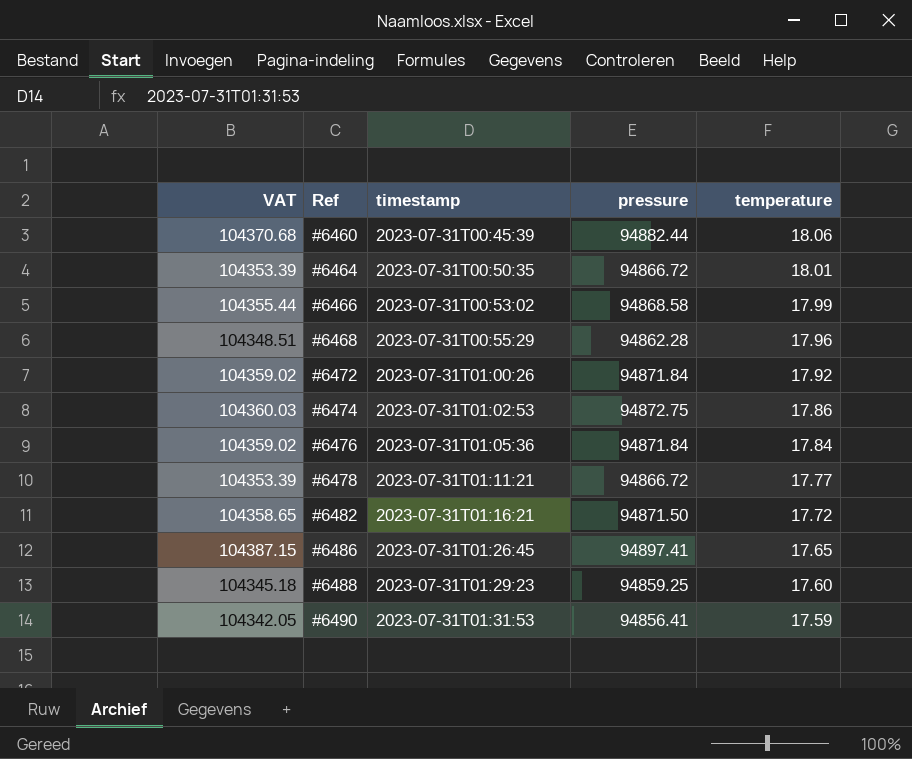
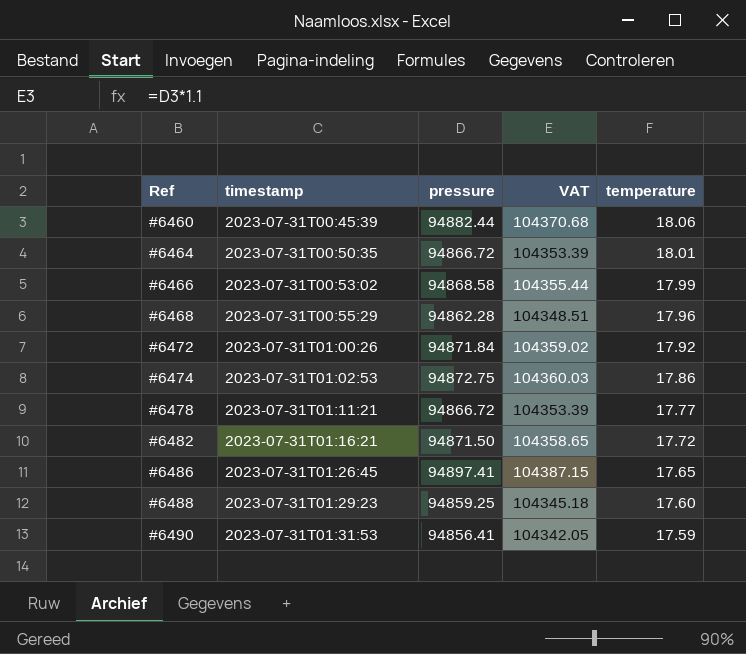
column VAT | position: 1 -> 4
row #6476: 104359.02 | 2023-07-31T01:05:36 | 94871.84 | 17.84 -> none

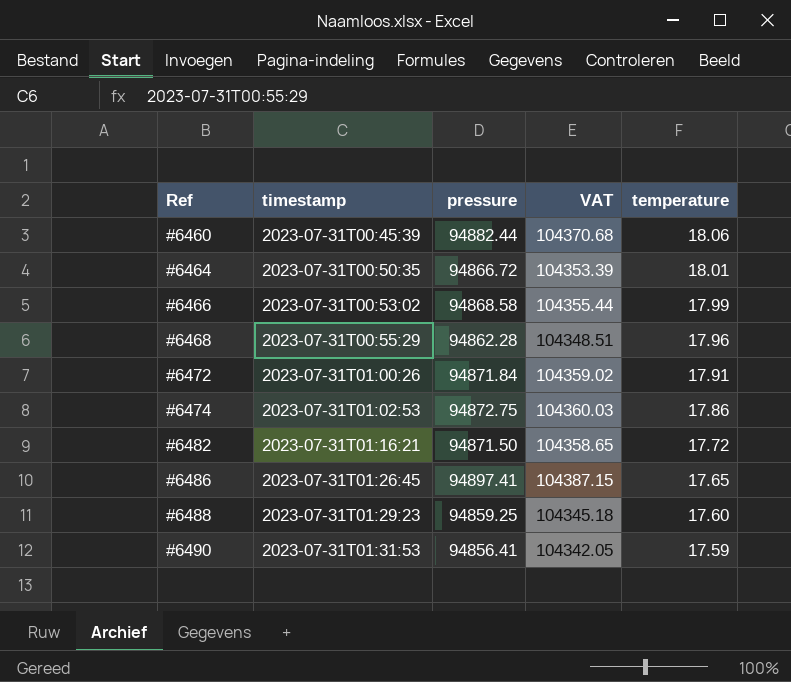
row #6478: 2023-07-31T01:11:21 | 94866.72 | 104353.39 | 17.77 -> none
#6472 | temperature: 17.92 -> 17.91

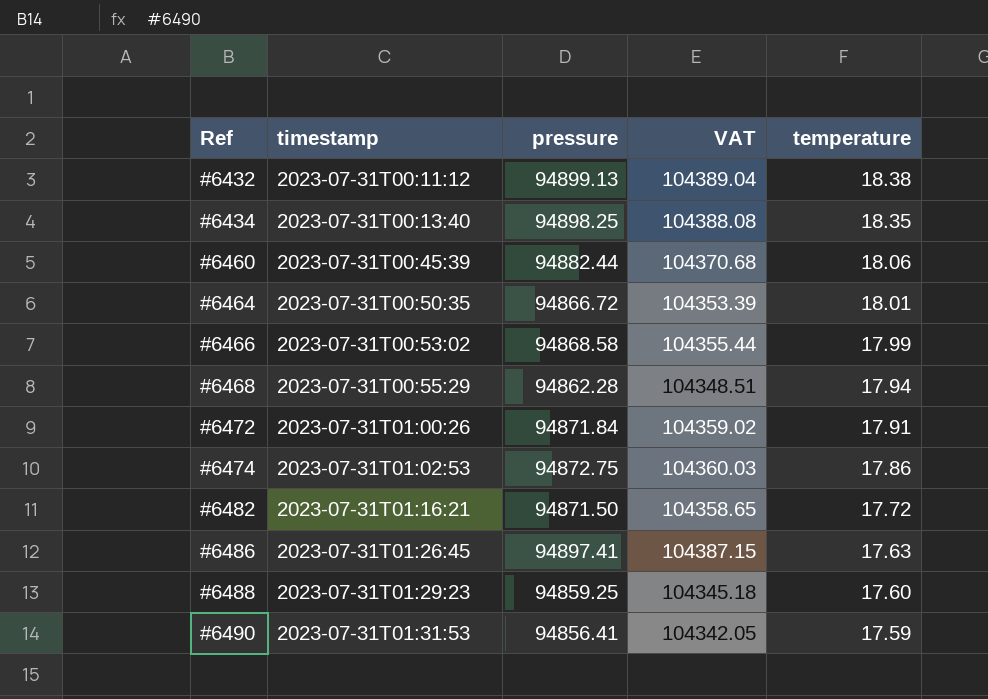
row #6432: none -> 2023-07-31T00:11:12 | 94899.13 | 104389.04 | 18.38
row #6434: none -> 2023-07-31T00:13:40 | 94898.25 | 104388.08 | 18.35
#6468 | temperature: 17.96 -> 17.94
#6486 | temperature: 17.65 -> 17.63

